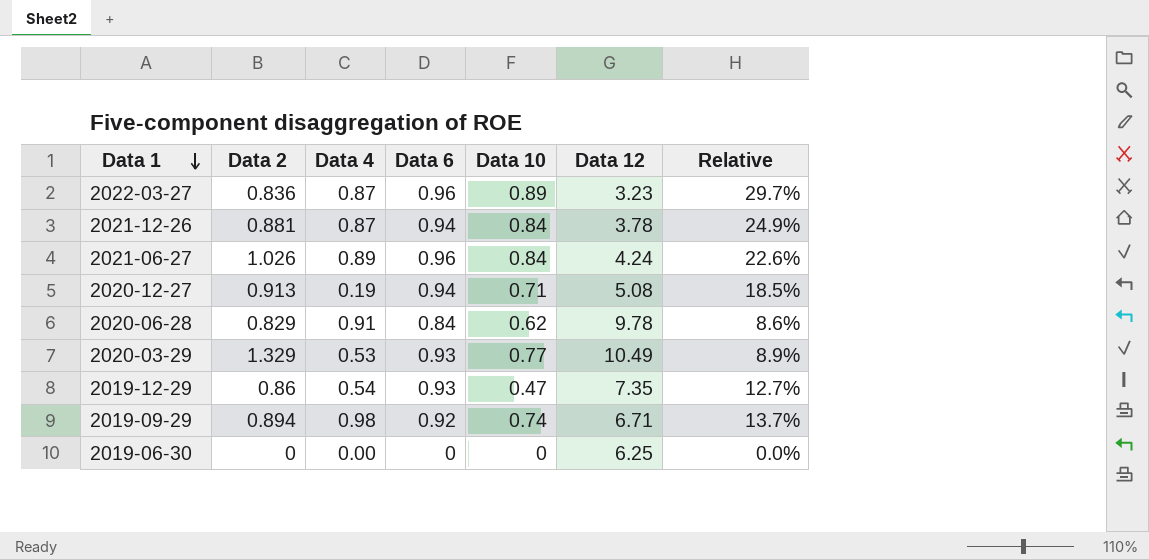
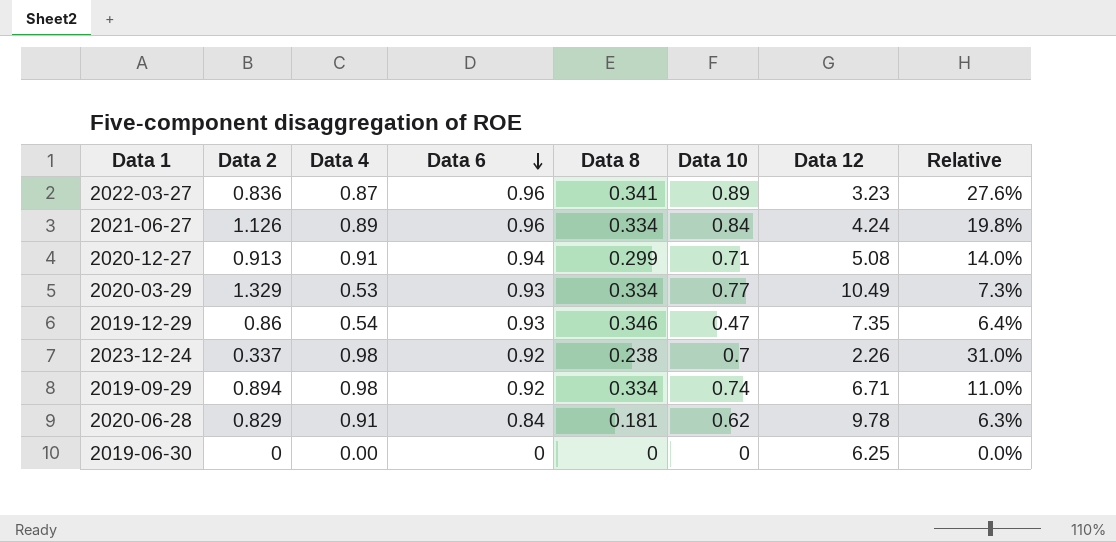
row order: Data 1 descending -> Data 6 descending
column Data 8 | position: none -> 5
column Relative | formula: [Data 6] / [Data 12] -> [Data 10] / [Data 12]
row 2021-12-26: 0.881 | 0.87 | 0.94 | 0.84 | 3.78 | 24.9% -> none
2021-06-27 | Data 2: 1.026 -> 1.126
2020-12-27 | Data 4: 0.19 -> 0.91
row 2023-12-24: none -> 0.337 | 0.98 | 0.92 | 0.238 | 0.7 | 2.26 | 31.0%

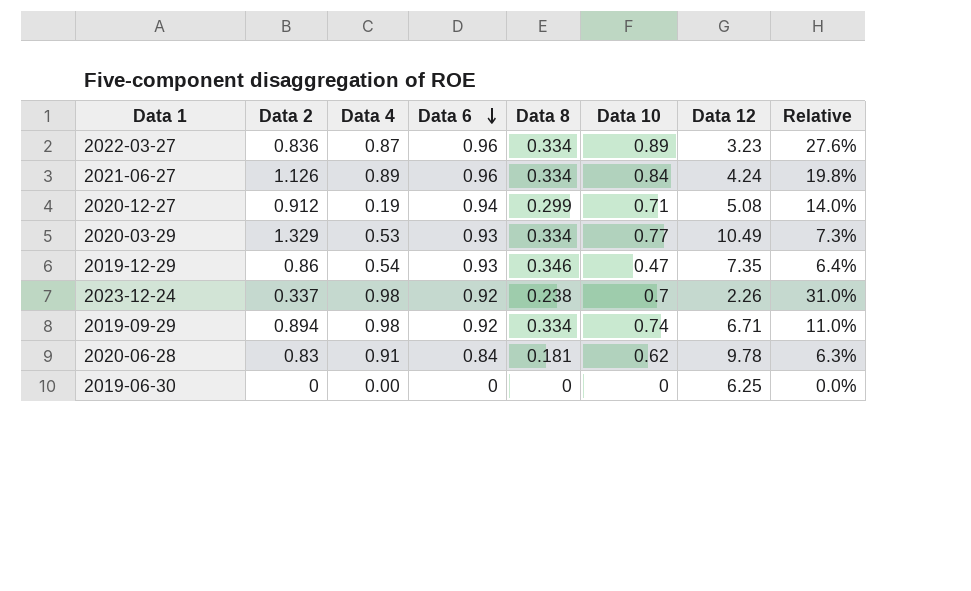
2022-03-27 | Data 8: 0.341 -> 0.334
2020-12-27 | Data 2: 0.913 -> 0.912
2020-12-27 | Data 4: 0.91 -> 0.19
2020-06-28 | Data 2: 0.829 -> 0.83

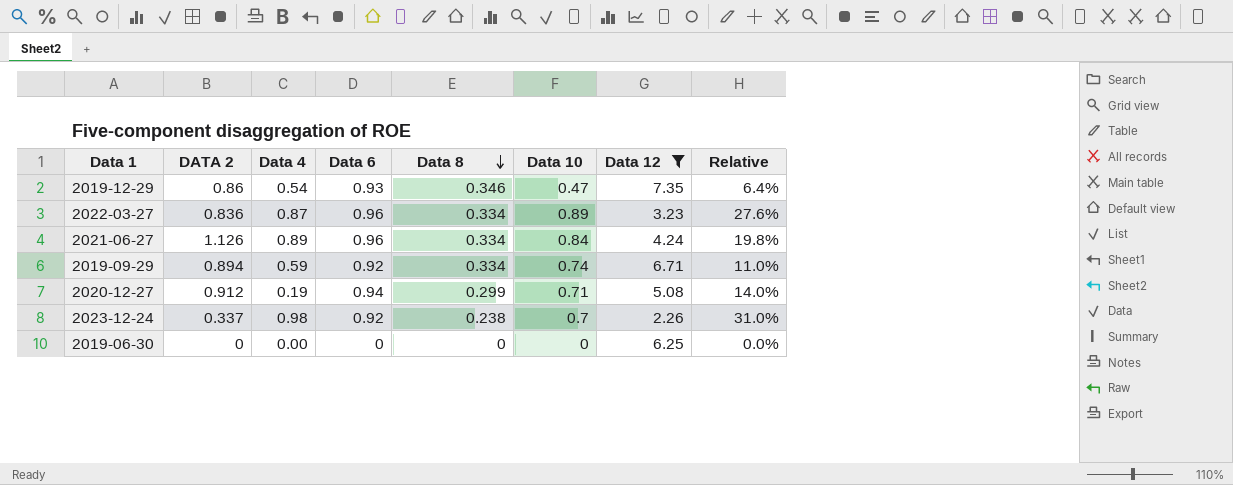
filter: none -> Data 12 <= 7.35
row order: Data 6 descending -> Data 8 descending
column name: Data 2 -> DATA 2
2019-09-29 | Data 4: 0.98 -> 0.59

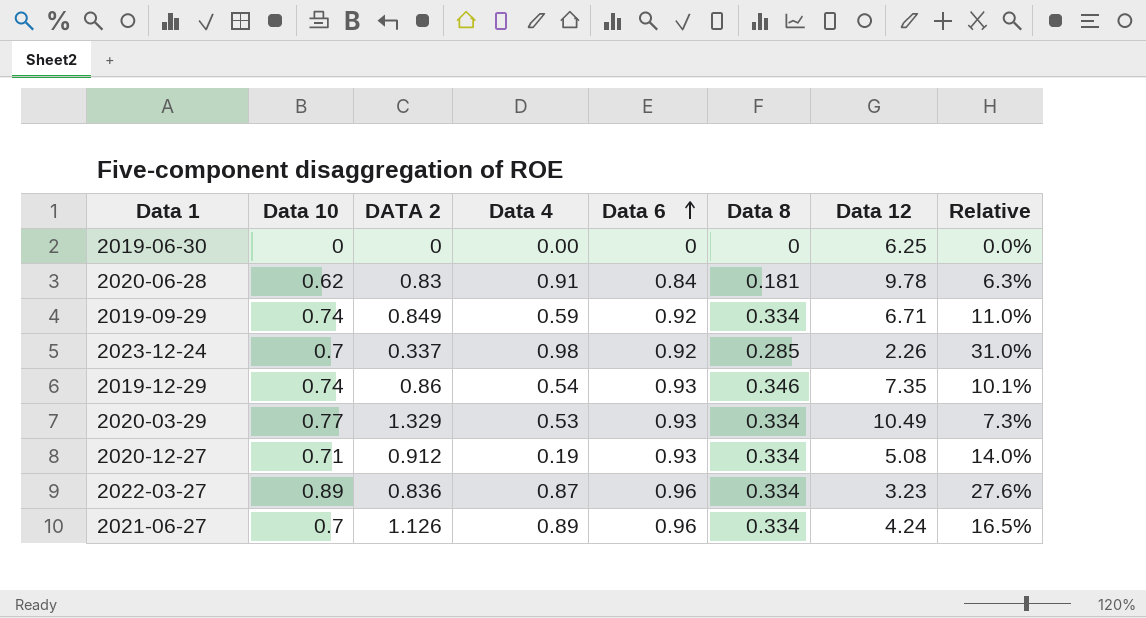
filter: Data 12 <= 7.35 -> none
row order: Data 8 descending -> Data 6 ascending
column Data 10 | position: 6 -> 2
2019-09-29 | DATA 2: 0.894 -> 0.849
2023-12-24 | Data 8: 0.238 -> 0.285
2019-12-29 | Data 10: 0.47 -> 0.74
2019-12-29 | Relative: 6.4% -> 10.1%
2020-12-27 | Data 6: 0.94 -> 0.93
2020-12-27 | Data 8: 0.299 -> 0.334
2021-06-27 | Data 10: 0.84 -> 0.7
2021-06-27 | Relative: 19.8% -> 16.5%

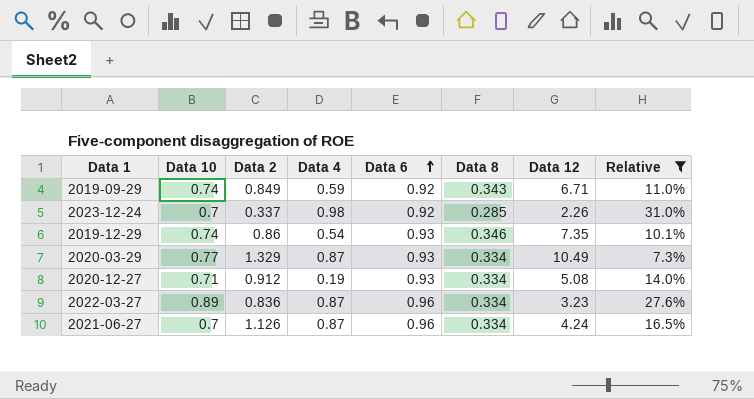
filter: none -> Relative >= 7.3%
column name: DATA 2 -> Data 2
2019-09-29 | Data 8: 0.334 -> 0.343
2020-03-29 | Data 4: 0.53 -> 0.87
2021-06-27 | Data 4: 0.89 -> 0.87

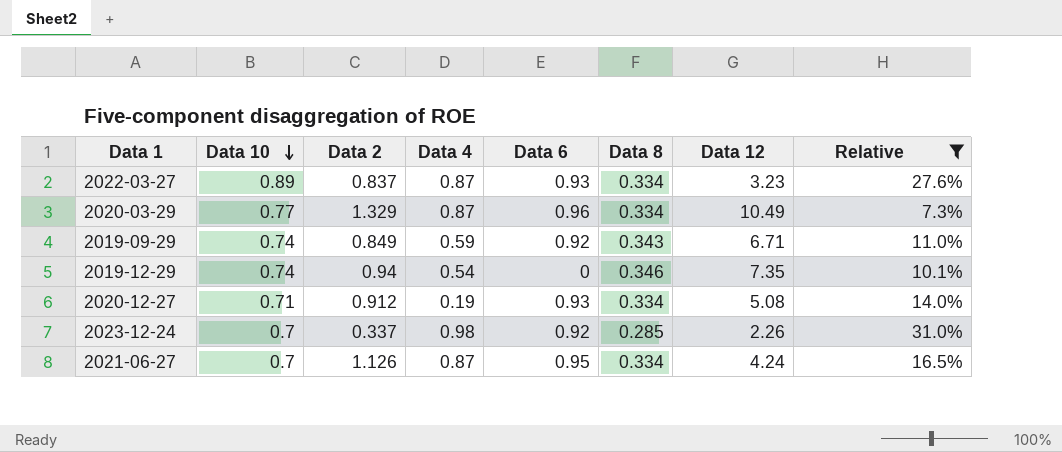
row order: Data 6 ascending -> Data 10 descending
2022-03-27 | Data 2: 0.836 -> 0.837
2022-03-27 | Data 6: 0.96 -> 0.93
2020-03-29 | Data 6: 0.93 -> 0.96
2019-12-29 | Data 2: 0.86 -> 0.94
2019-12-29 | Data 6: 0.93 -> 0
2021-06-27 | Data 6: 0.96 -> 0.95

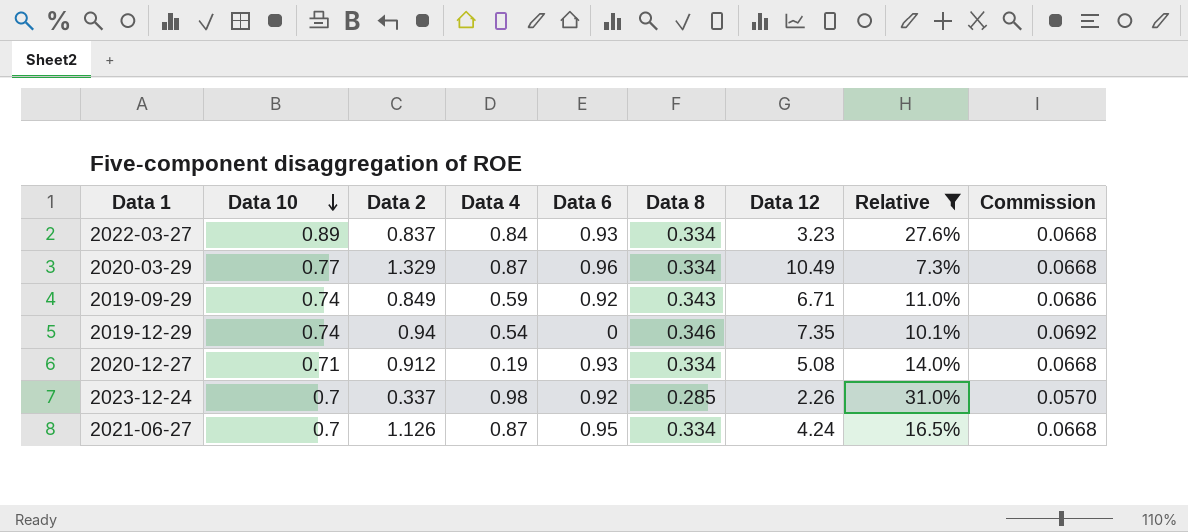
column Commission | formula: none -> [Data 8] * 0.2
2022-03-27 | Data 4: 0.87 -> 0.84

